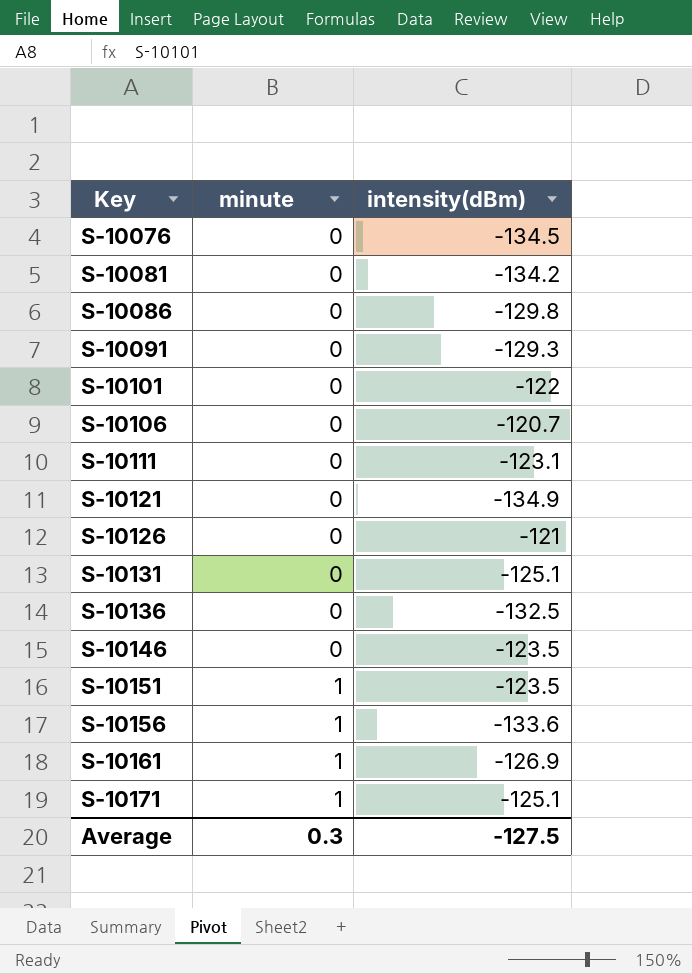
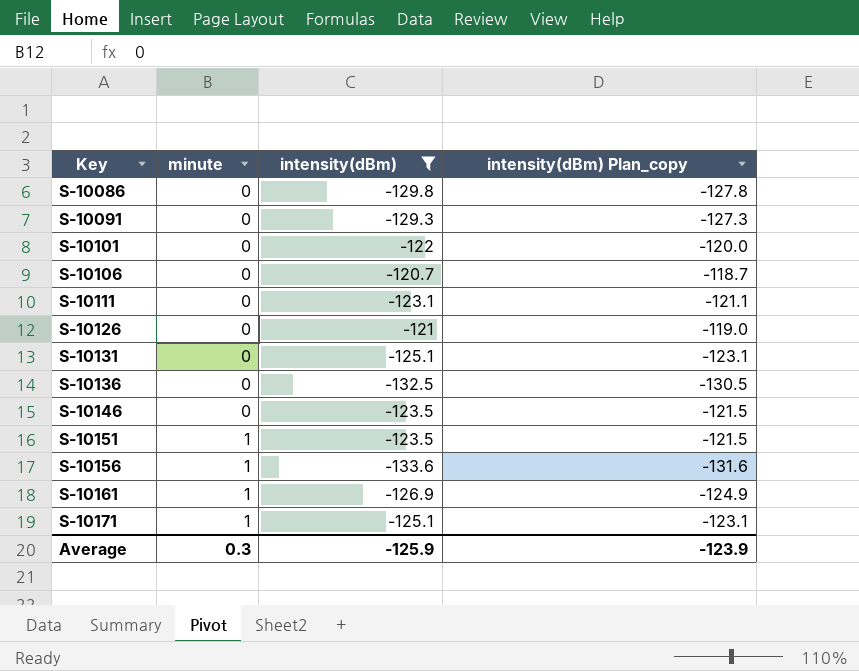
filter: none -> intensity(dBm) >= -133.6
column intensity(dBm) Plan_copy | formula: none -> [intensity(dBm)] + 2
Average | intensity(dBm): -127.5 -> -125.9

